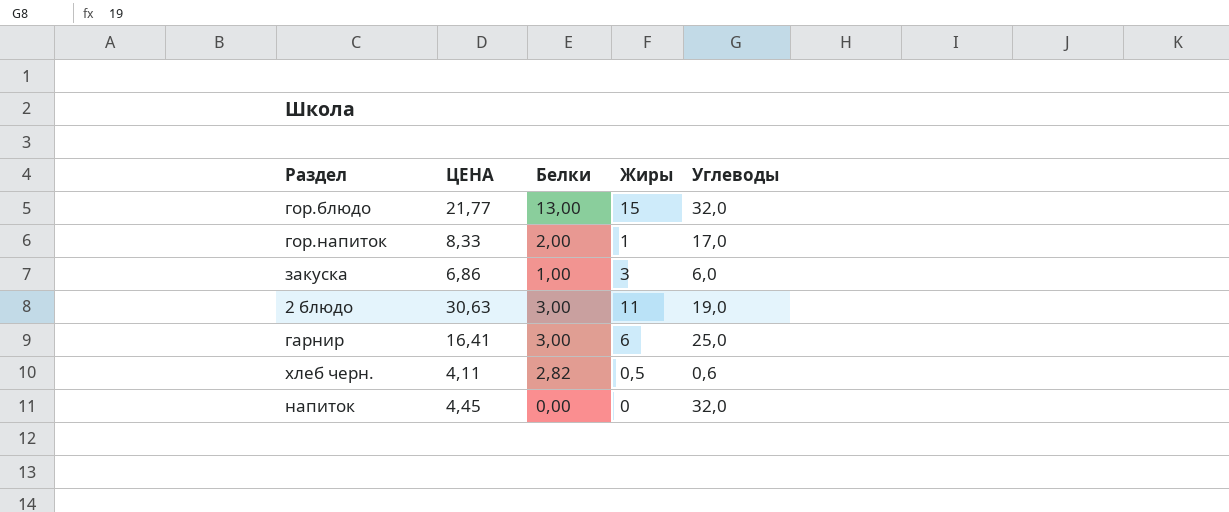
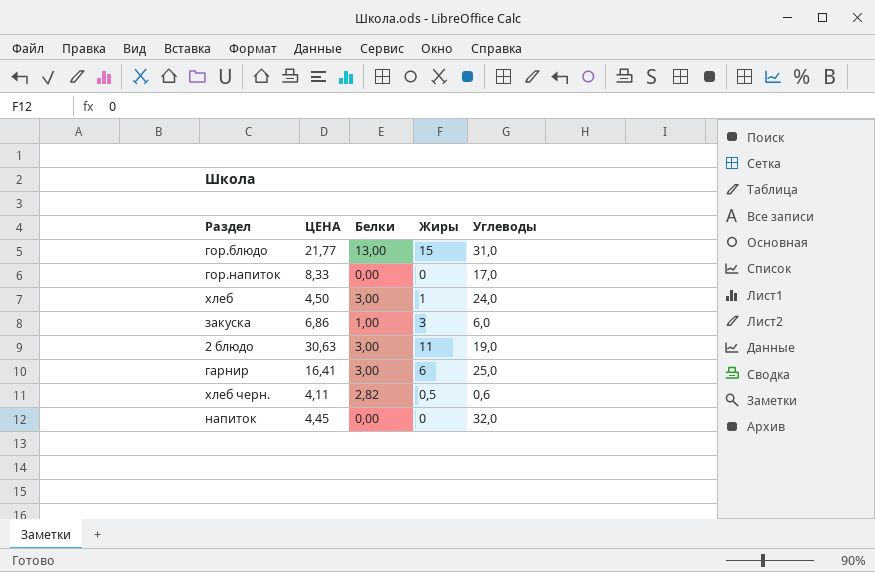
гор.блюдо | Углеводы: 32,0 -> 31,0
гор.напиток | Белки: 2,00 -> 0,00
гор.напиток | Жиры: 1 -> 0
row хлеб: none -> 4,50 | 3,00 | 1 | 24,0

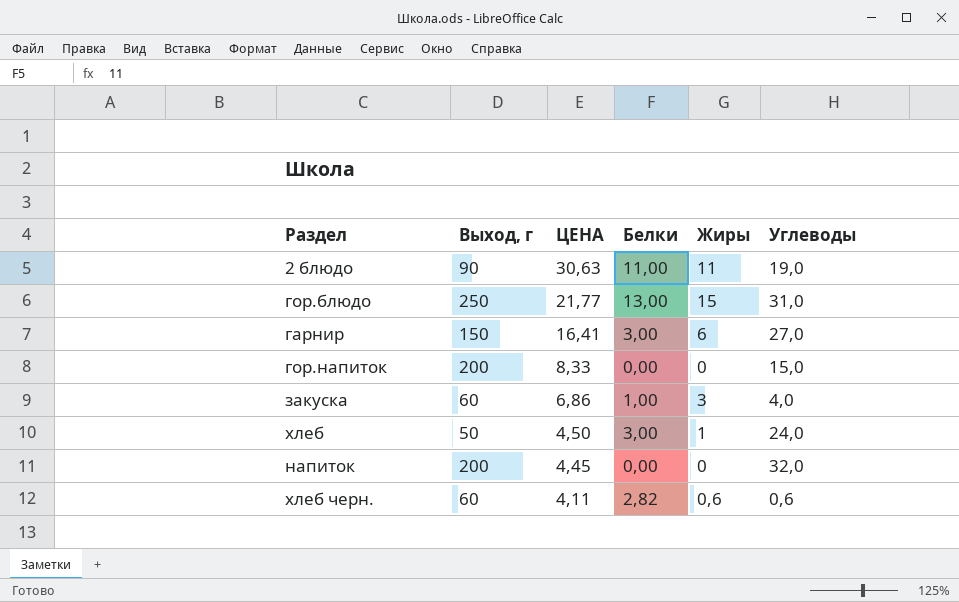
row order: none -> ЦЕНА descending
column Выход, г | position: none -> 2
2 блюдо | Белки: 3,00 -> 11,00
гарнир | Углеводы: 25,0 -> 27,0
гор.напиток | Углеводы: 17,0 -> 15,0
закуска | Углеводы: 6,0 -> 4,0
хлеб черн. | Жиры: 0,5 -> 0,6

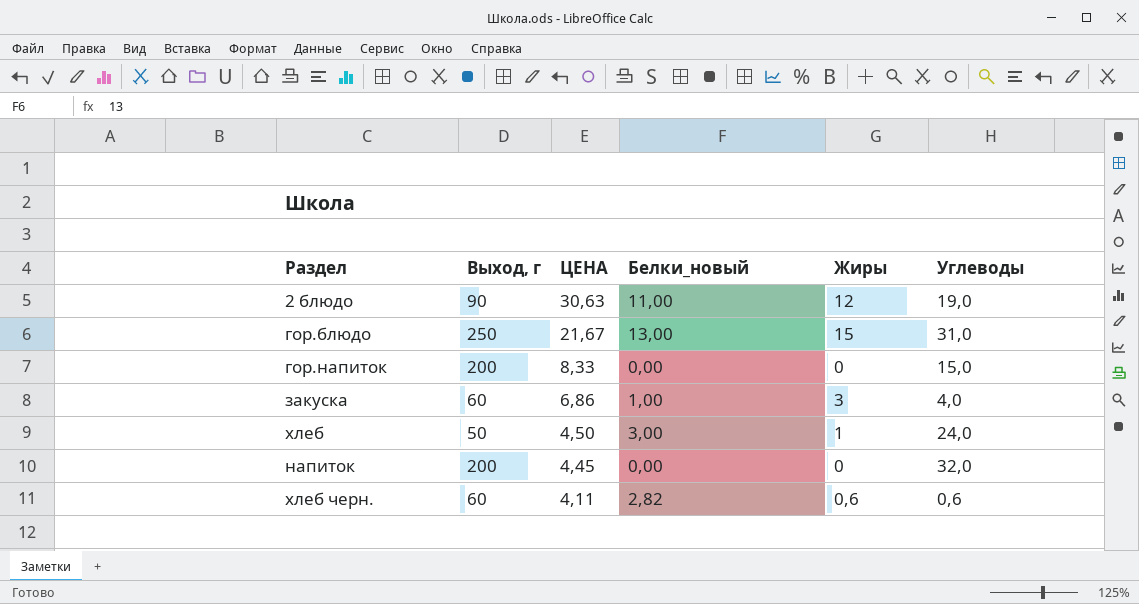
column name: Белки -> Белки_новый
row гарнир: 150 | 16,41 | 3,00 | 6 | 27,0 -> none
2 блюдо | Жиры: 11 -> 12
гор.блюдо | ЦЕНА: 21,77 -> 21,67

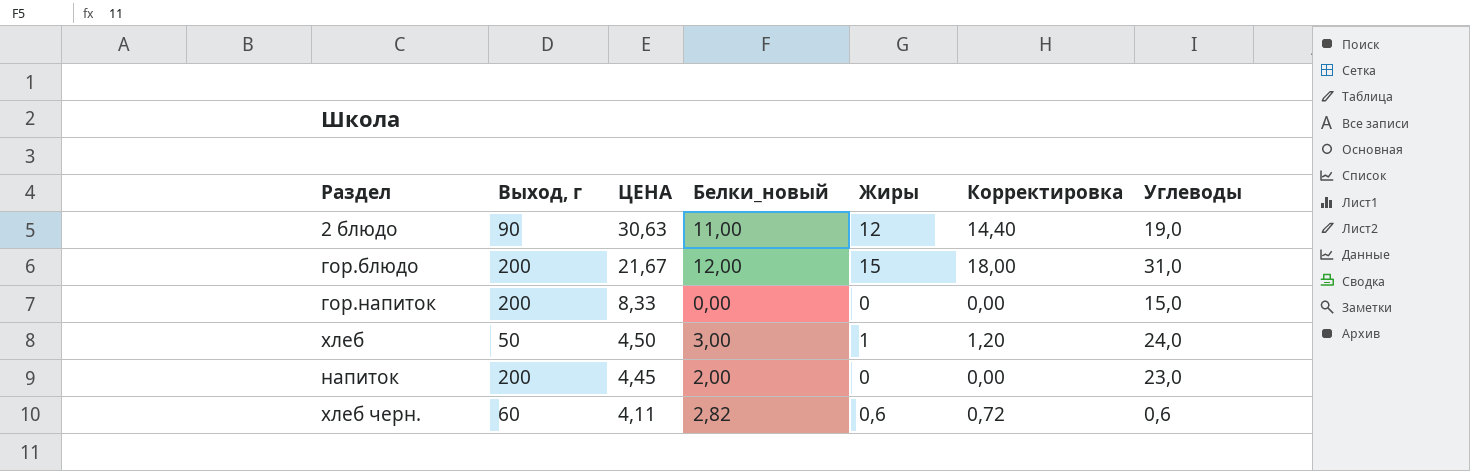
column Корректировка | formula: none -> [Жиры] * 1,2
row закуска: 60 | 6,86 | 1,00 | 3 | 4,0 -> none
гор.блюдо | Выход, г: 250 -> 200
гор.блюдо | Белки_новый: 13,00 -> 12,00
напиток | Белки_новый: 0,00 -> 2,00
напиток | Углеводы: 32,0 -> 23,0

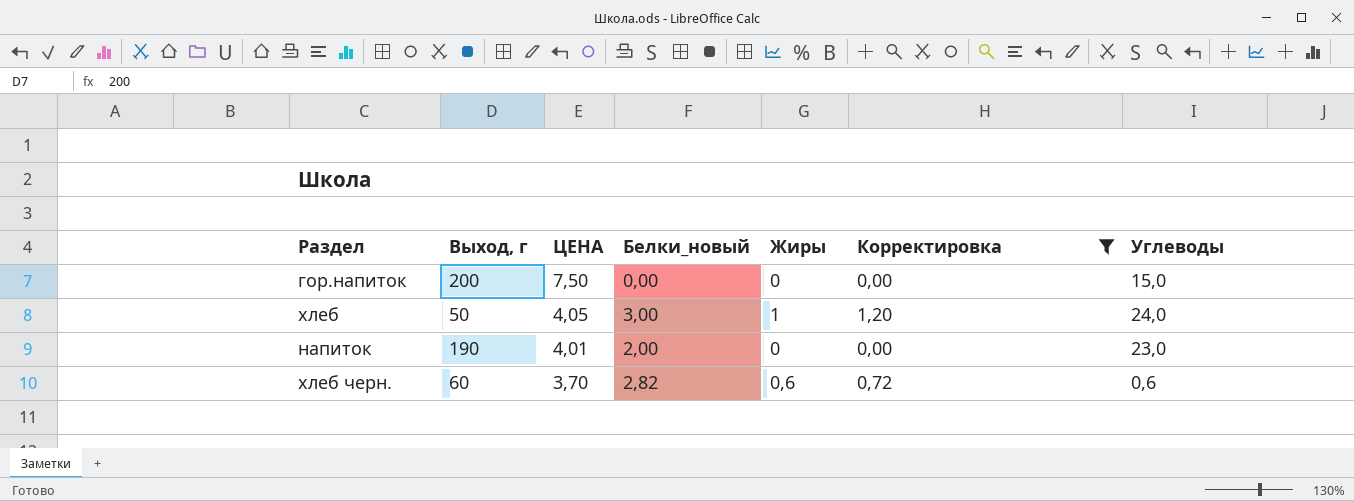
filter: none -> Корректировка <= 1,20
гор.напиток | ЦЕНА: 8,33 -> 7,50
хлеб | ЦЕНА: 4,50 -> 4,05
напиток | Выход, г: 200 -> 190
напиток | ЦЕНА: 4,45 -> 4,01
хлеб черн. | ЦЕНА: 4,11 -> 3,70

